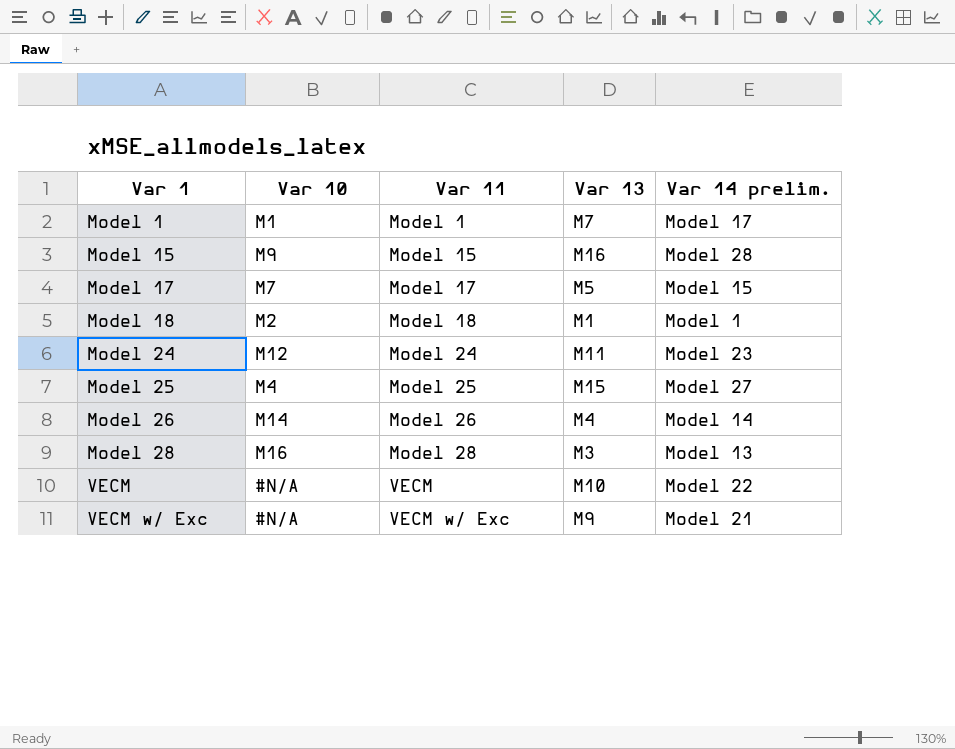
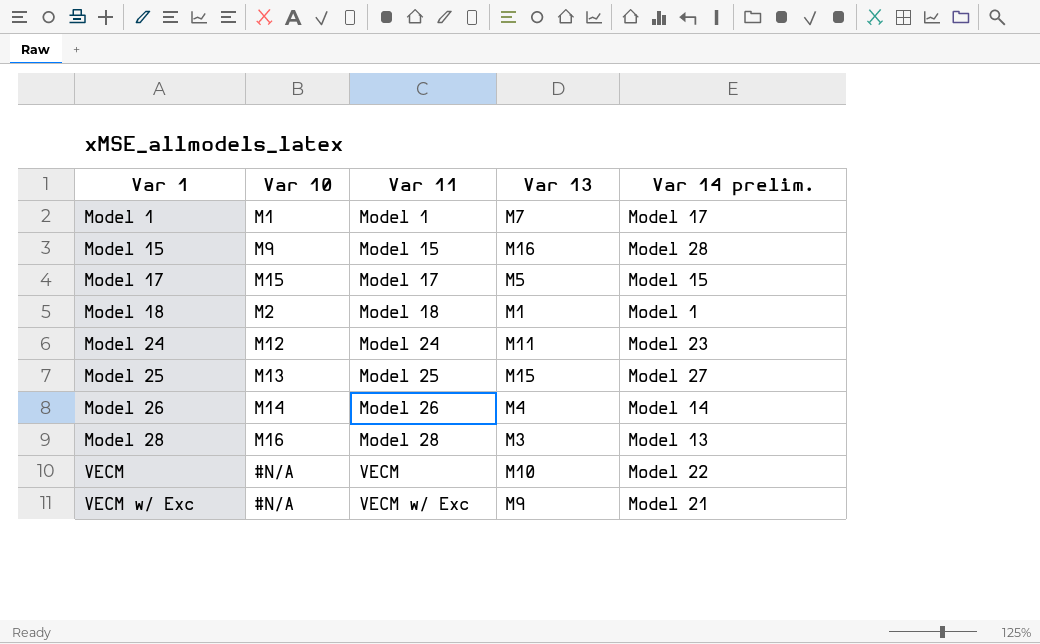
Model 17 | Var 10: M7 -> M15
Model 25 | Var 10: M4 -> M13

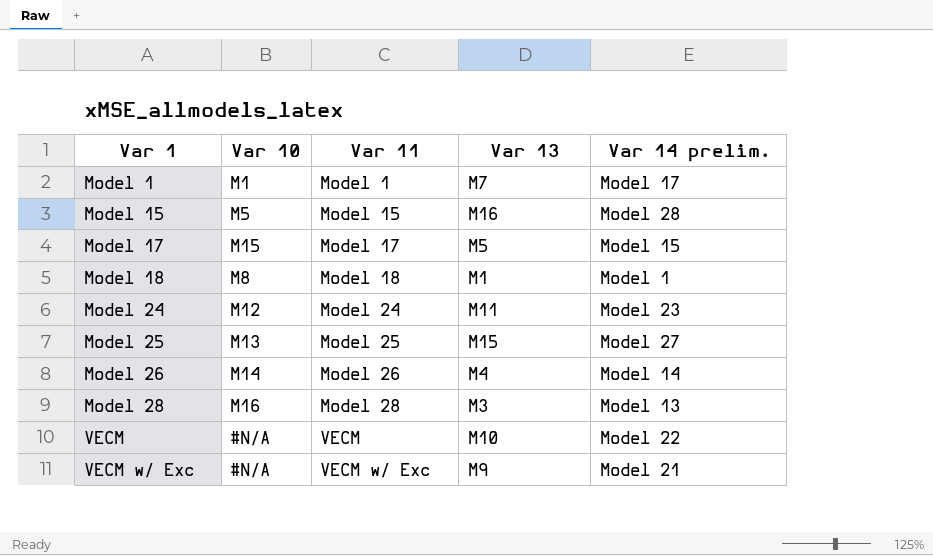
Model 15 | Var 10: M9 -> M5
Model 18 | Var 10: M2 -> M8

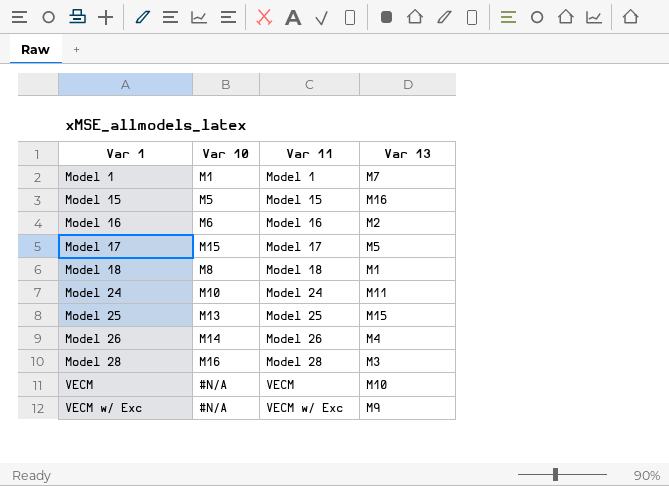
column Var 14 prelim. | position: 5 -> none
row Model 16: none -> M6 | Model 16 | M2
Model 24 | Var 10: M12 -> M10

